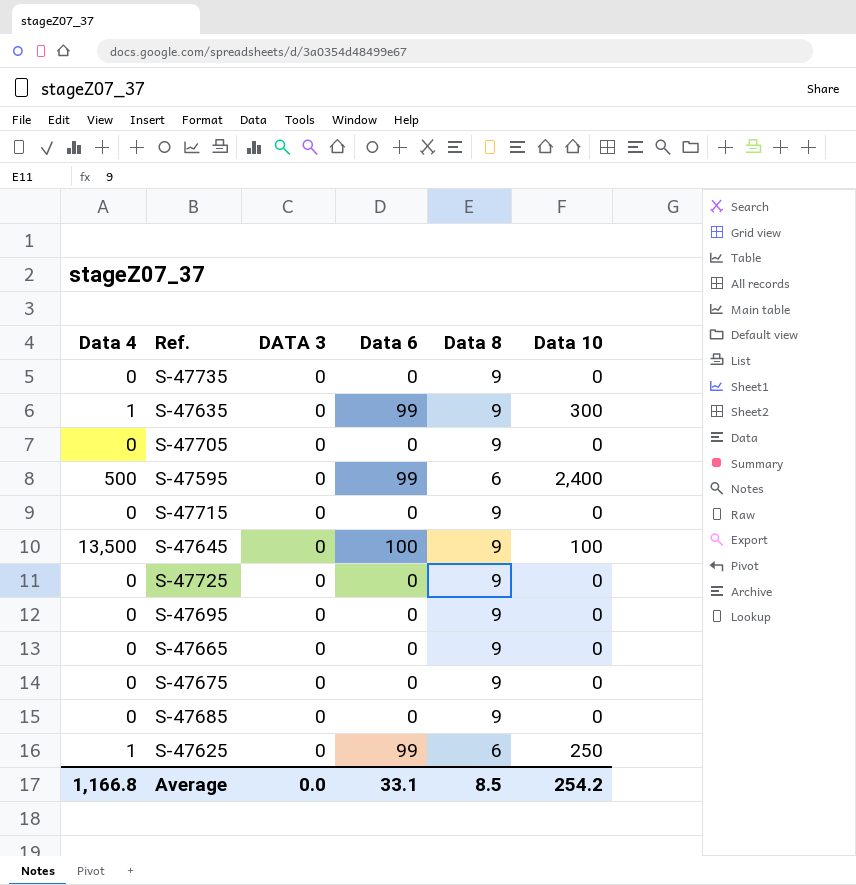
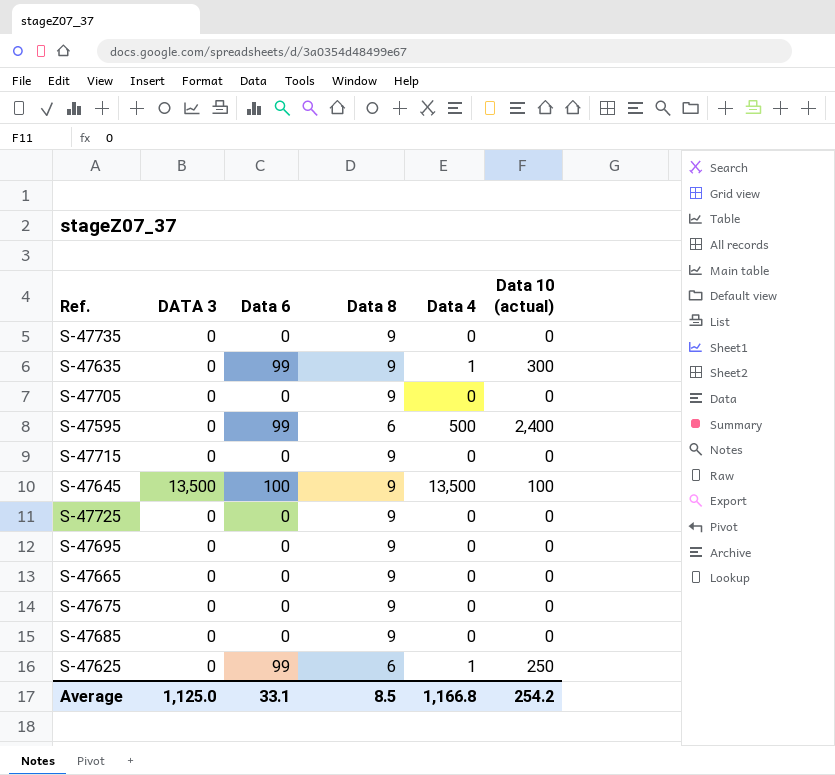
column Data 4 | position: 1 -> 5
column name: Data 10 -> Data 10 (actual)
S-47645 | DATA 3: 0 -> 13,500
Average | DATA 3: 0.0 -> 1,125.0

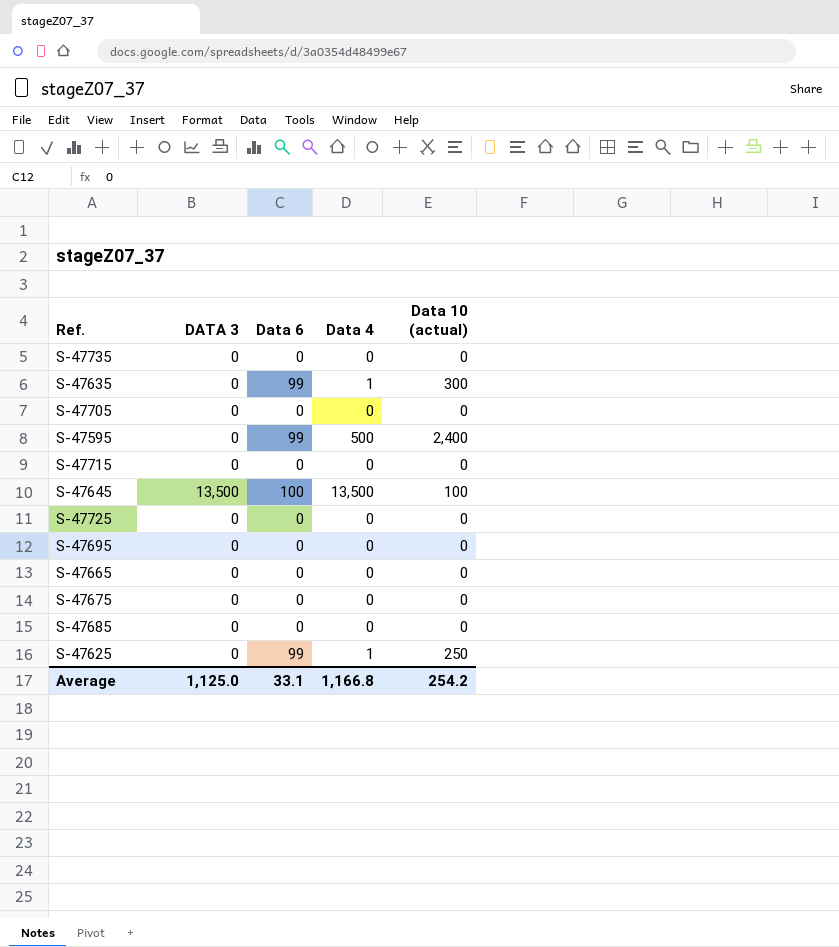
column Data 8 | position: 4 -> none

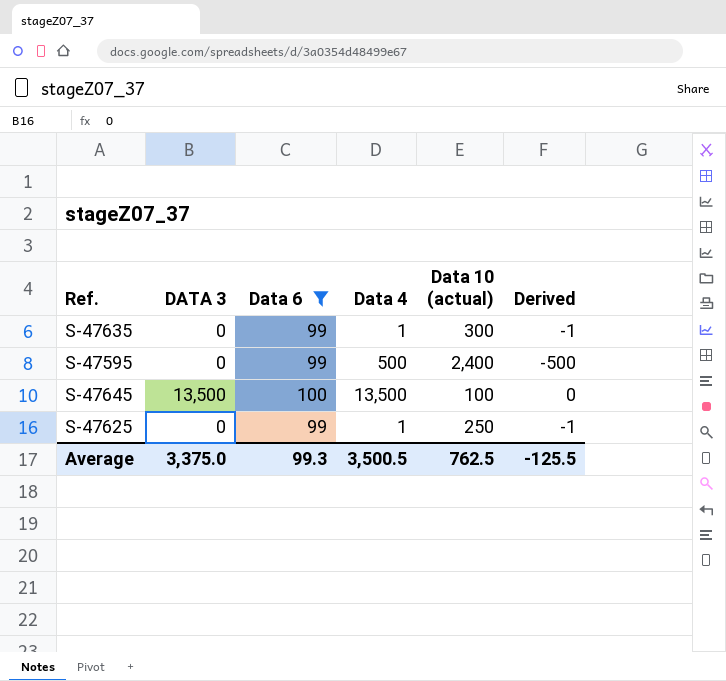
filter: none -> Data 6 != 0
column Derived | formula: none -> [DATA 3] - [Data 4]
Average | DATA 3: 1,125.0 -> 3,375.0
Average | Data 6: 33.1 -> 99.3
Average | Data 4: 1,166.8 -> 3,500.5
Average | Data 10 (actual): 254.2 -> 762.5

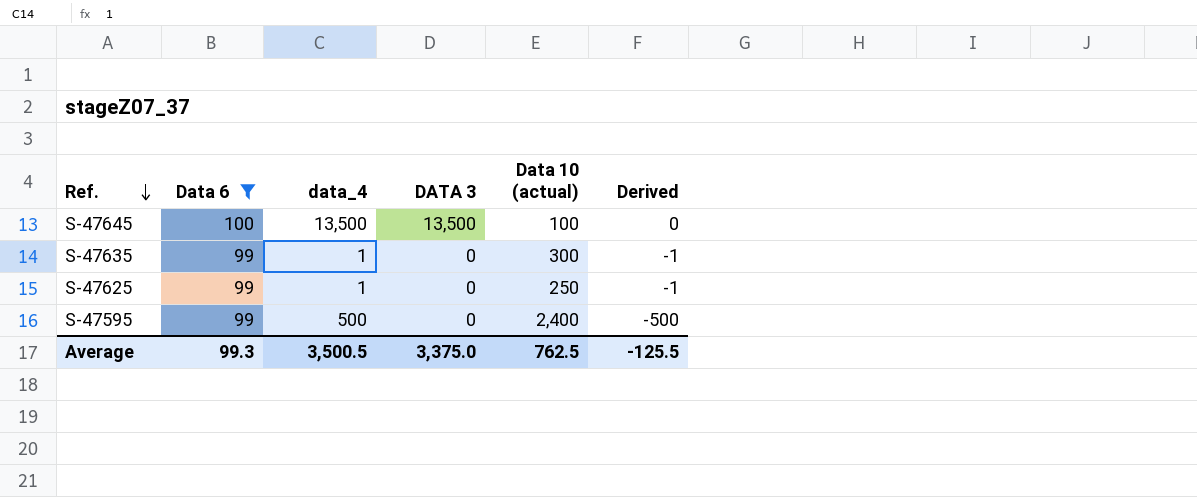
row order: none -> Ref. descending
column name: Data 4 -> data_4
column DATA 3 | position: 2 -> 4

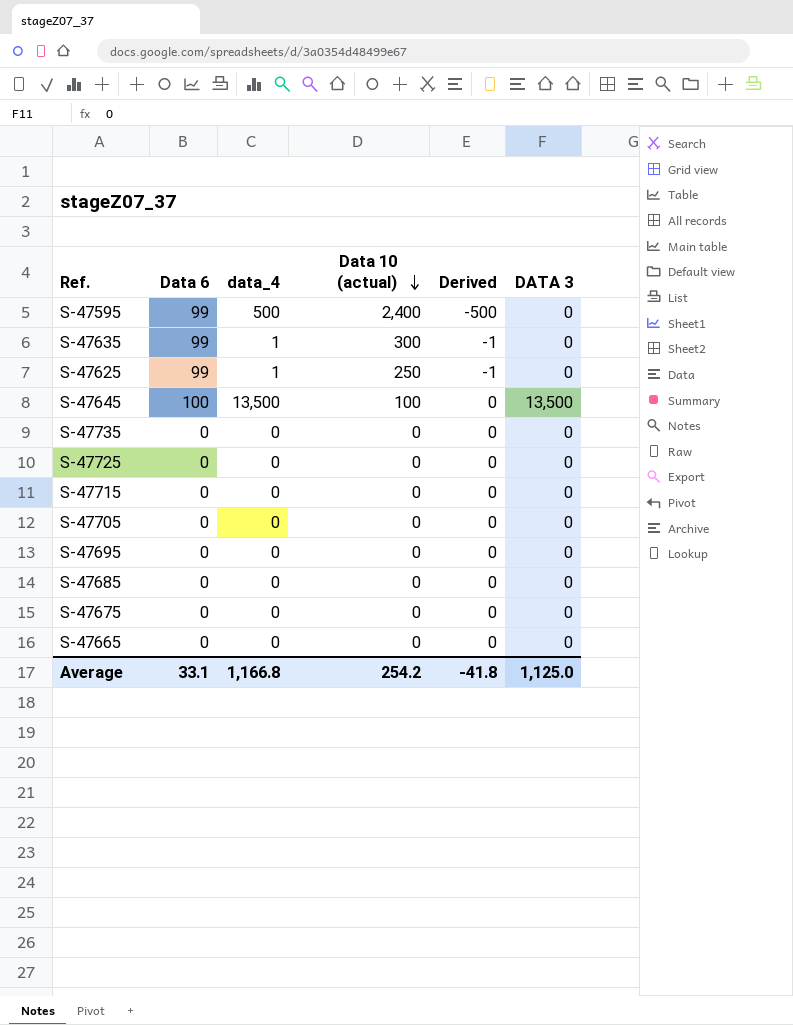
filter: Data 6 != 0 -> none
row order: Ref. descending -> Data 10 (actual) descending
column DATA 3 | position: 4 -> 6
Average | Data 6: 99.3 -> 33.1
Average | data_4: 3,500.5 -> 1,166.8
Average | Data 10 (actual): 762.5 -> 254.2
Average | Derived: -125.5 -> -41.8
Average | DATA 3: 3,375.0 -> 1,125.0

